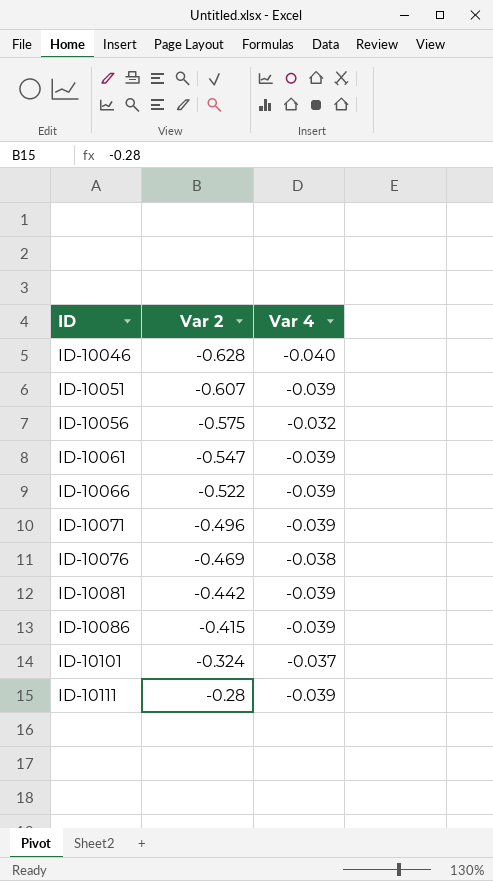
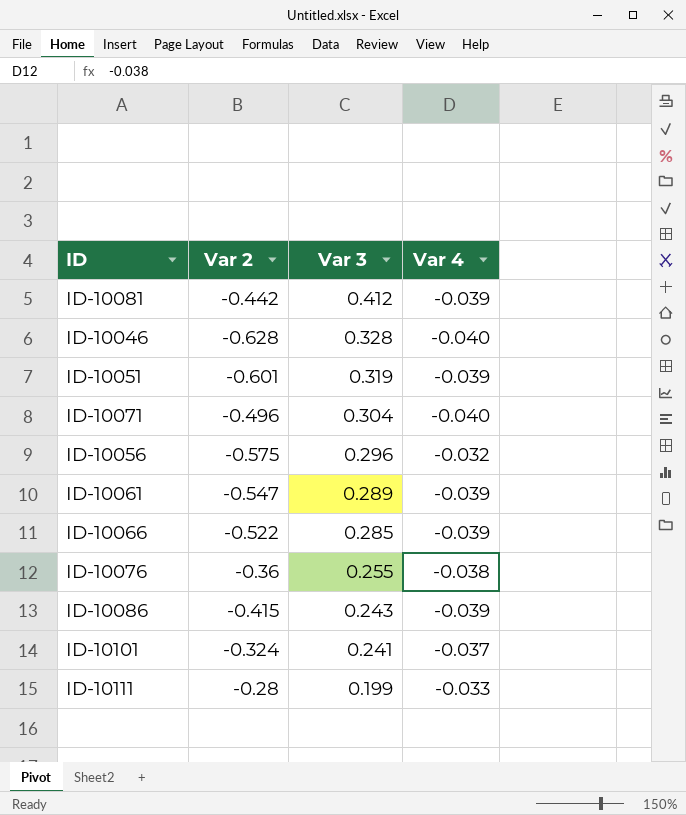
row order: ID ascending -> Var 3 descending
column Var 3 | position: none -> 3
ID-10051 | Var 2: -0.607 -> -0.601
ID-10071 | Var 4: -0.039 -> -0.040
ID-10076 | Var 2: -0.469 -> -0.36
ID-10111 | Var 4: -0.039 -> -0.033

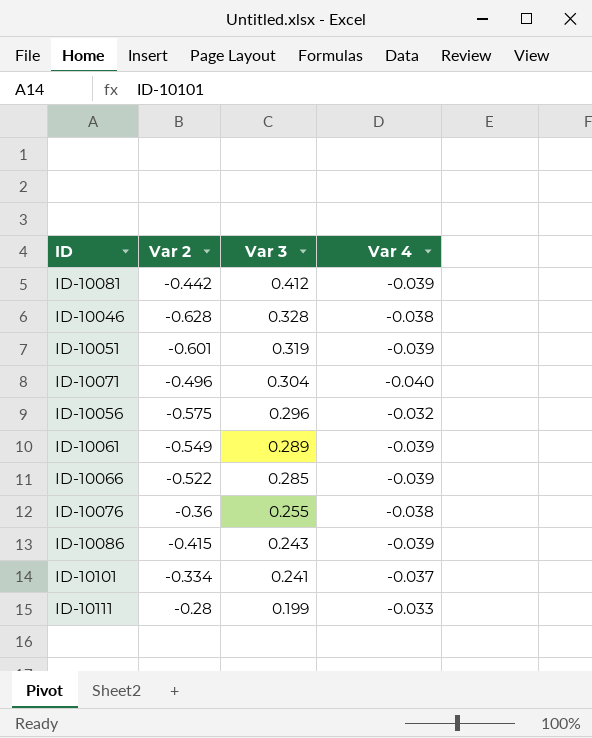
ID-10046 | Var 4: -0.040 -> -0.038
ID-10061 | Var 2: -0.547 -> -0.549
ID-10101 | Var 2: -0.324 -> -0.334

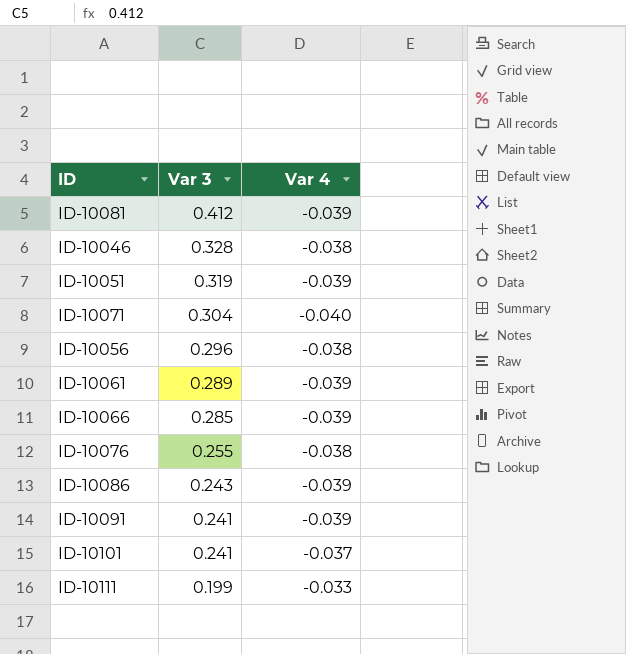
column Var 2 | position: 2 -> none
ID-10056 | Var 4: -0.032 -> -0.038
row ID-10091: none -> 0.241 | -0.039

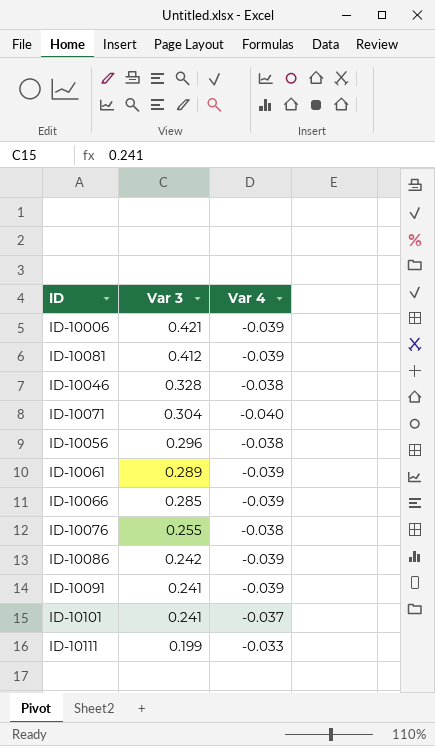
row ID-10051: 0.319 | -0.039 -> none
row ID-10006: none -> 0.421 | -0.039
ID-10086 | Var 3: 0.243 -> 0.242

